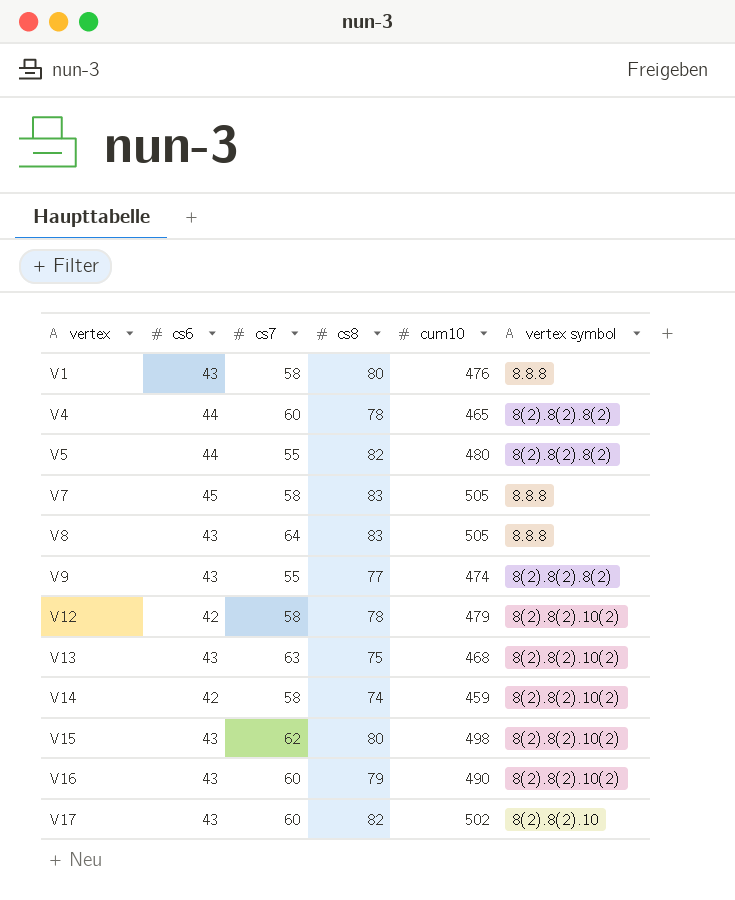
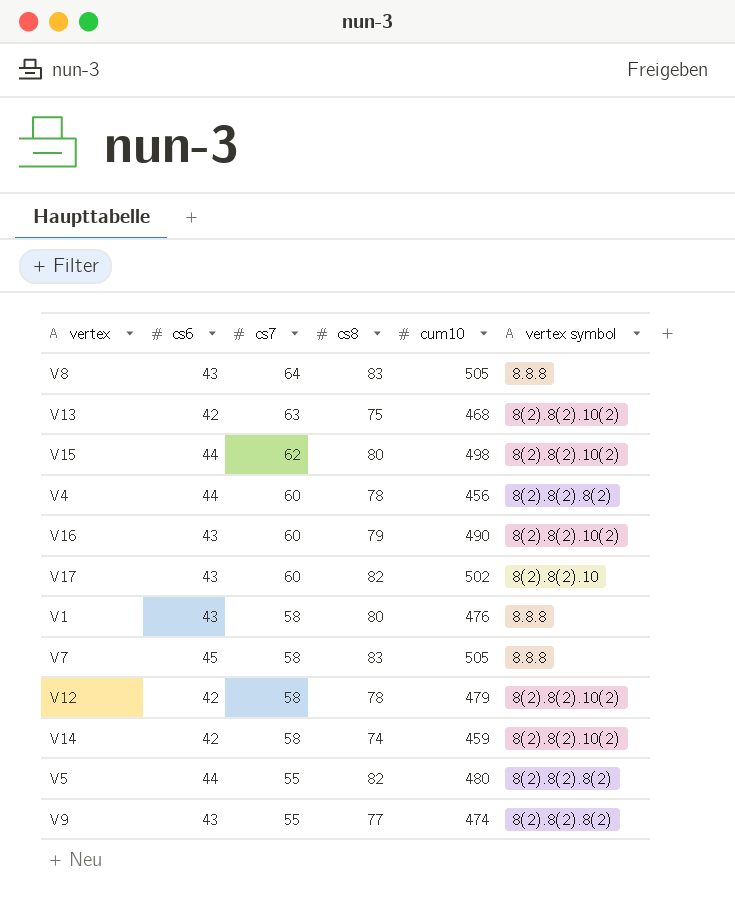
row order: vertex ascending -> cs7 descending
V13 | cs6: 43 -> 42
V15 | cs6: 43 -> 44
V4 | cum10: 465 -> 456

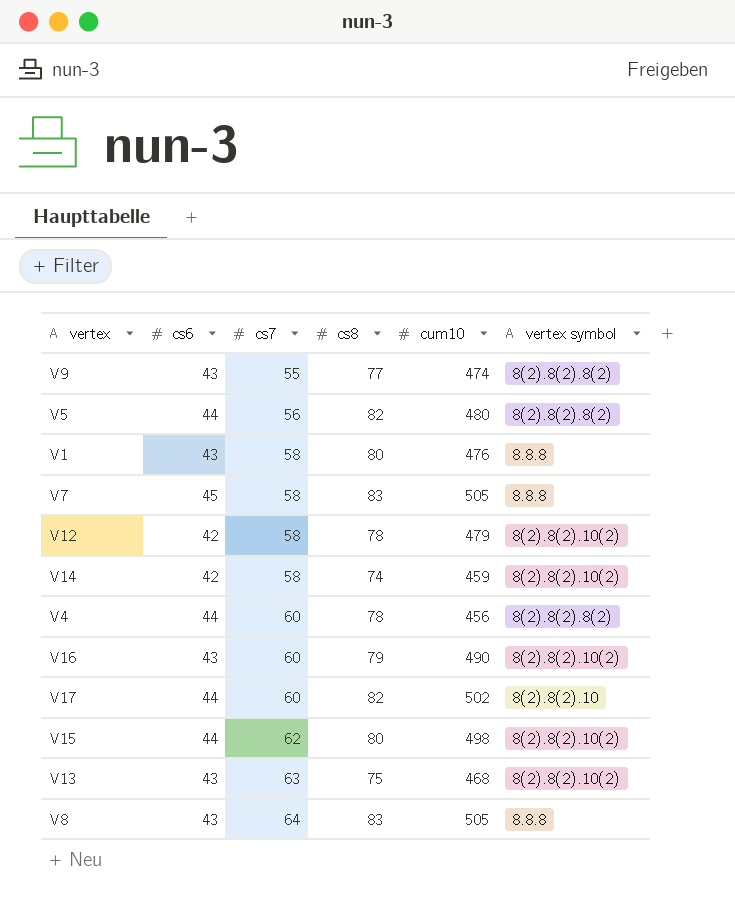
row order: cs7 descending -> cs7 ascending
V5 | cs7: 55 -> 56
V17 | cs6: 43 -> 44
V13 | cs6: 42 -> 43

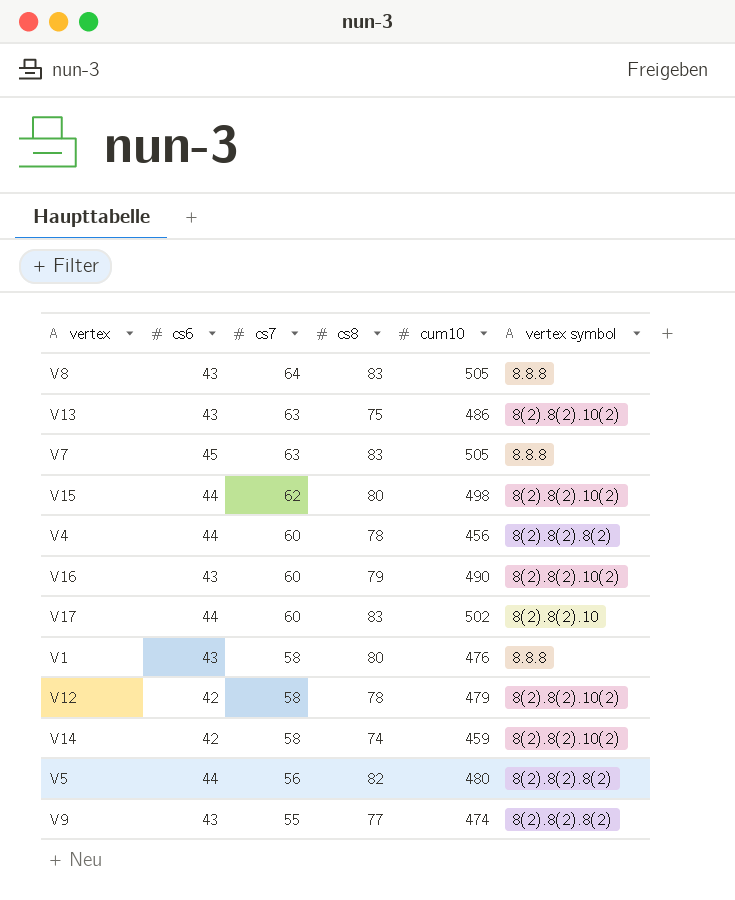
row order: cs7 ascending -> cs7 descending
V13 | cum10: 468 -> 486
V7 | cs7: 58 -> 63
V17 | cs8: 82 -> 83

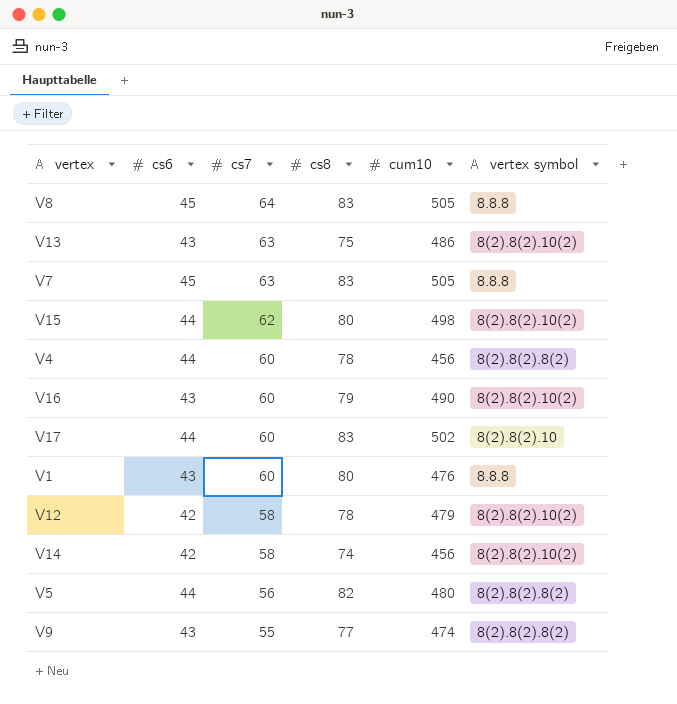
V8 | cs6: 43 -> 45
V1 | cs7: 58 -> 60
V14 | cum10: 459 -> 456

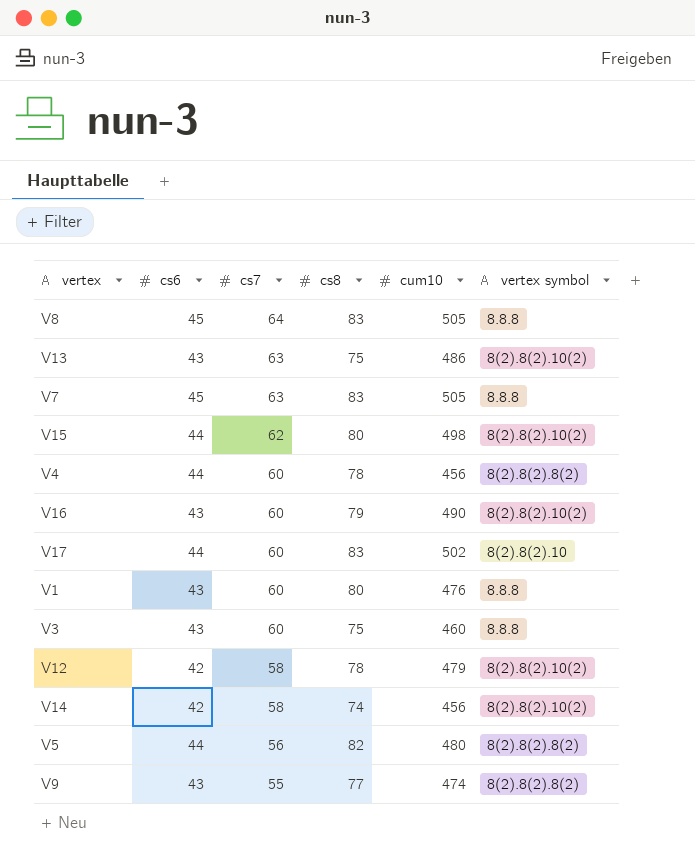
row V3: none -> 43 | 60 | 75 | 460 | 8.8.8

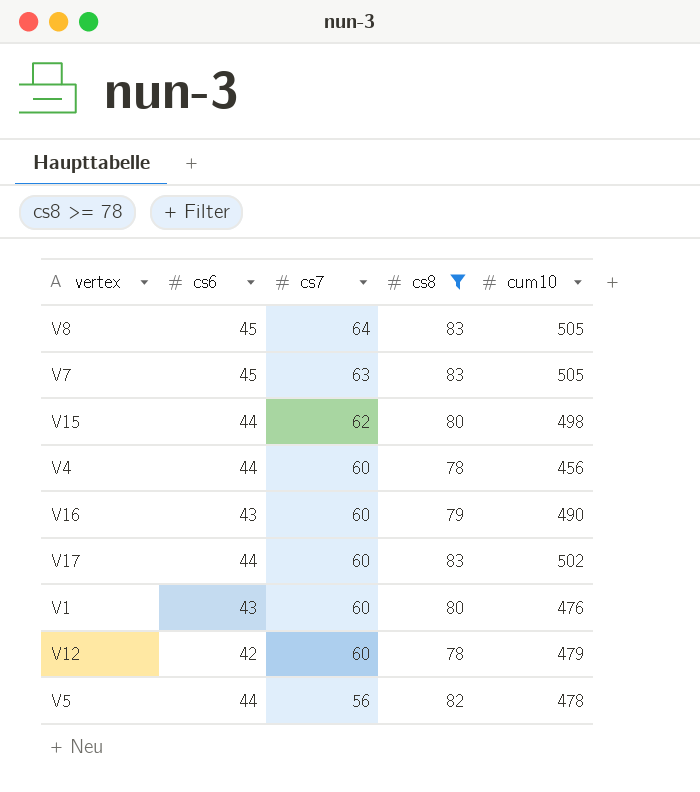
filter: none -> cs8 >= 78
column vertex symbol | position: 6 -> none
V12 | cs7: 58 -> 60
V5 | cum10: 480 -> 478

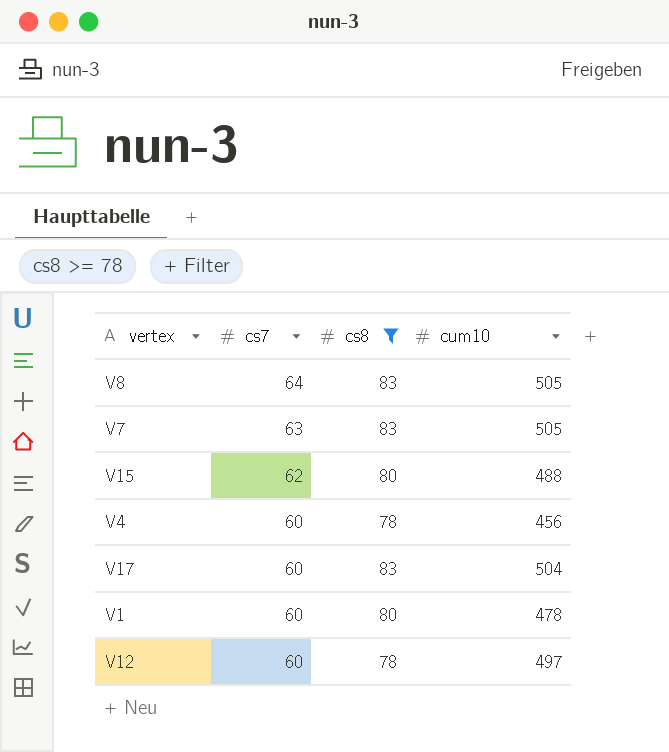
column cs6 | position: 2 -> none
row V16: 43 | 60 | 79 | 490 -> none
row V5: 44 | 56 | 82 | 478 -> none
V15 | cum10: 498 -> 488
V17 | cum10: 502 -> 504
V1 | cum10: 476 -> 478
V12 | cum10: 479 -> 497

